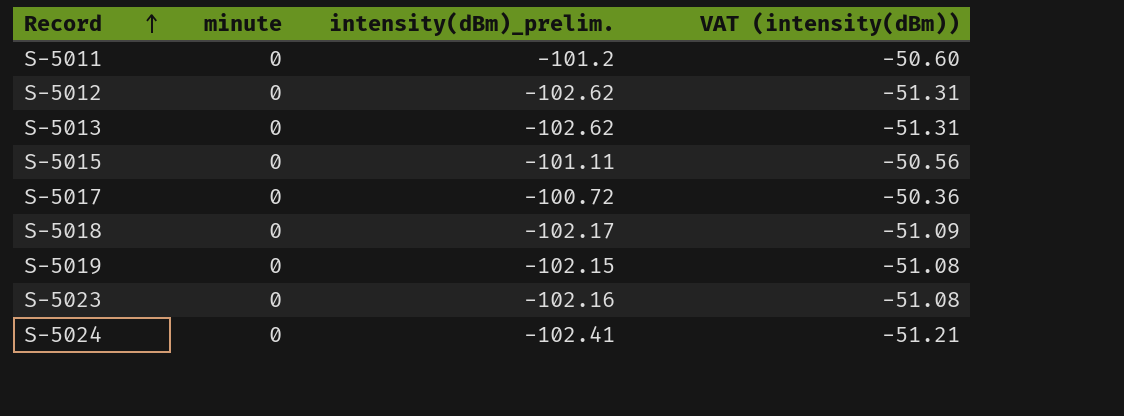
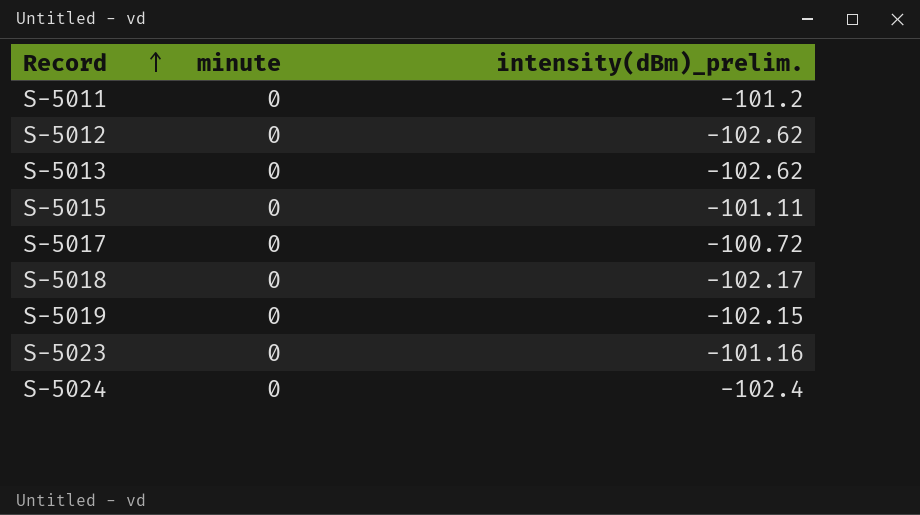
column VAT (intensity(dBm)) | formula: [intensity(dBm)_prelim.] * 0.5 -> none
S-5023 | intensity(dBm)_prelim.: -102.16 -> -101.16
S-5024 | intensity(dBm)_prelim.: -102.41 -> -102.4

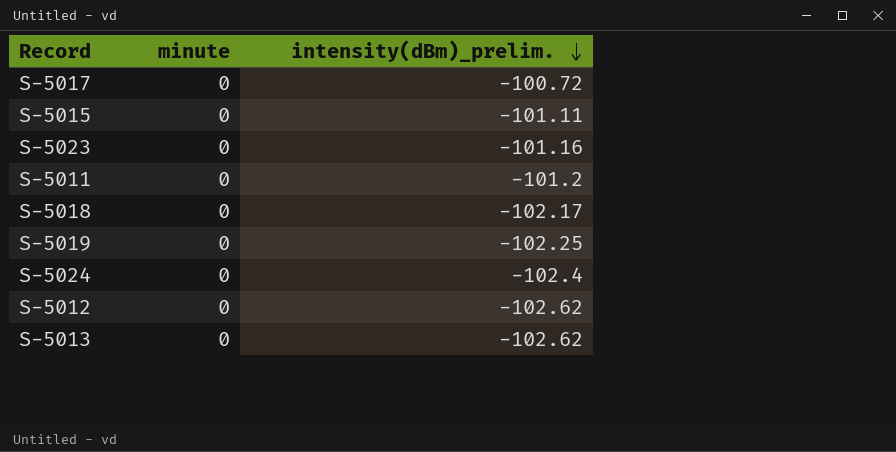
row order: Record ascending -> intensity(dBm)_prelim. descending
S-5019 | intensity(dBm)_prelim.: -102.15 -> -102.25

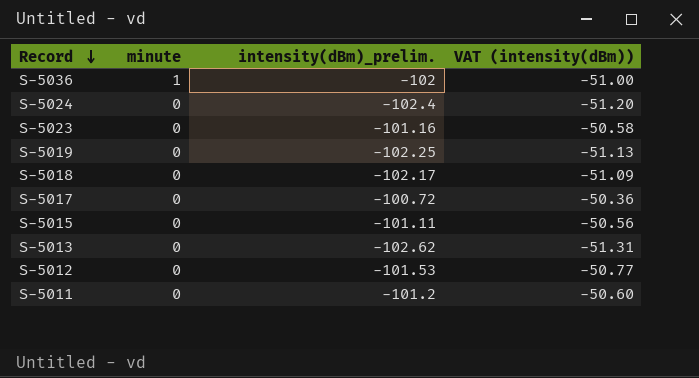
row order: intensity(dBm)_prelim. descending -> Record descending
column VAT (intensity(dBm)) | formula: none -> [intensity(dBm)_prelim.] * 0.5
row S-5036: none -> 1 | -102 | -51.00
S-5012 | intensity(dBm)_prelim.: -102.62 -> -101.53

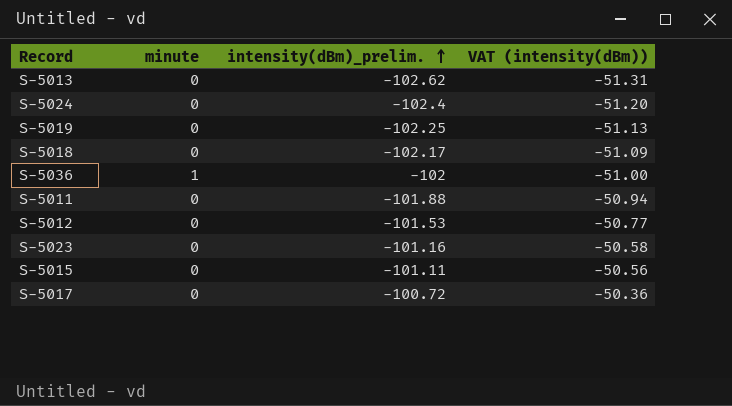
row order: Record descending -> intensity(dBm)_prelim. ascending
S-5011 | intensity(dBm)_prelim.: -101.2 -> -101.88
S-5011 | VAT (intensity(dBm)): -50.60 -> -50.94

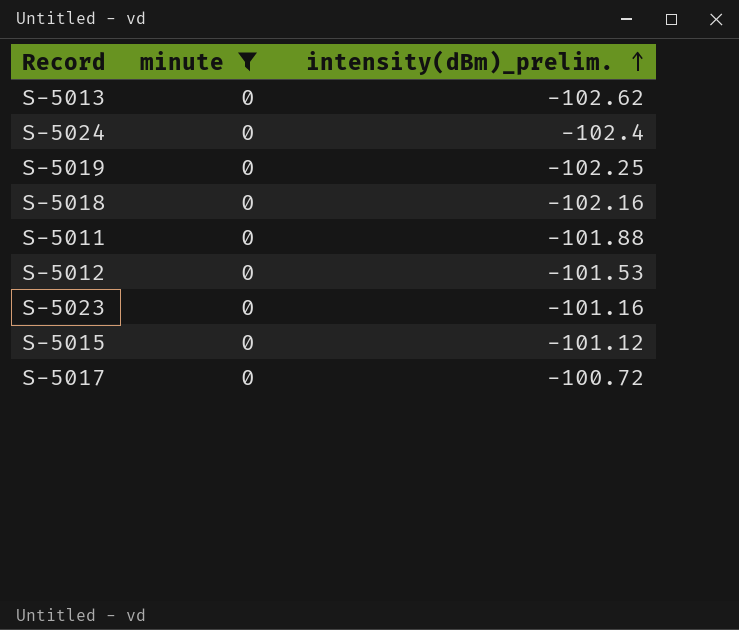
filter: none -> minute = 0
column VAT (intensity(dBm)) | formula: [intensity(dBm)_prelim.] * 0.5 -> none
S-5018 | intensity(dBm)_prelim.: -102.17 -> -102.16
S-5015 | intensity(dBm)_prelim.: -101.11 -> -101.12

